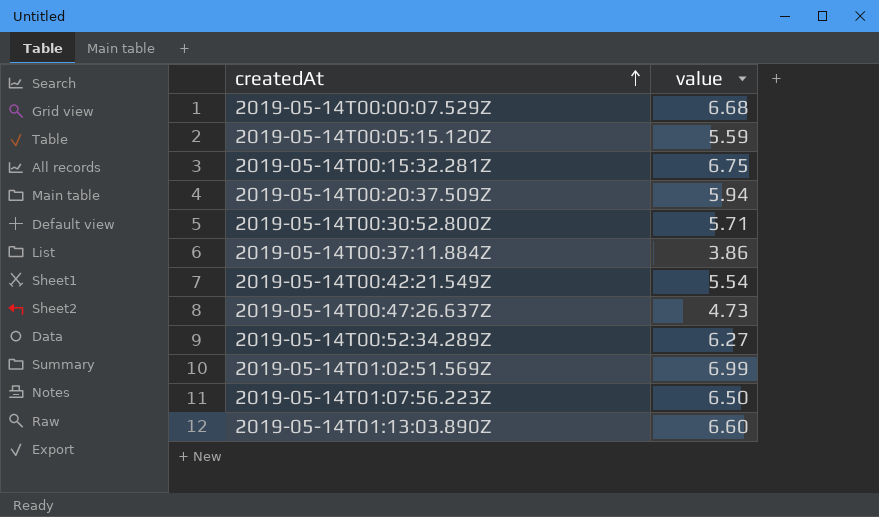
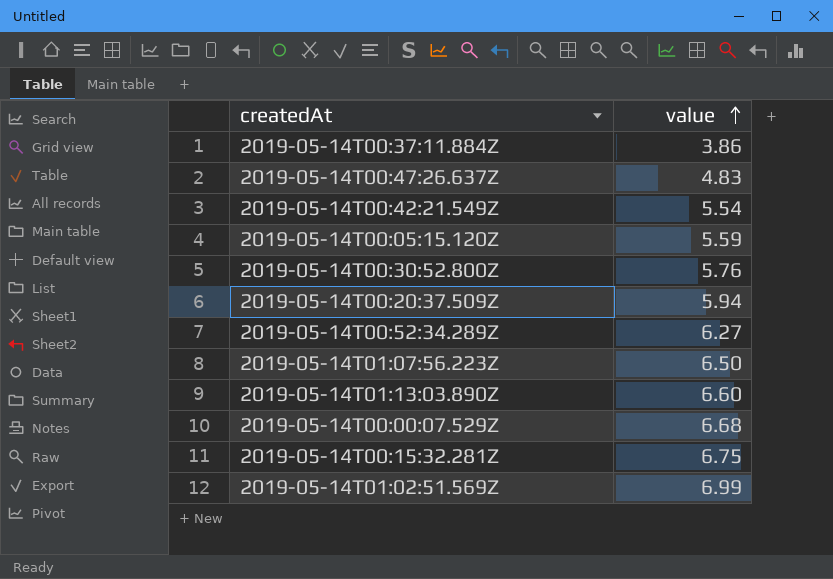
row order: createdAt ascending -> value ascending
2019-05-14T00:47:26.637Z | value: 4.73 -> 4.83
2019-05-14T00:30:52.800Z | value: 5.71 -> 5.76

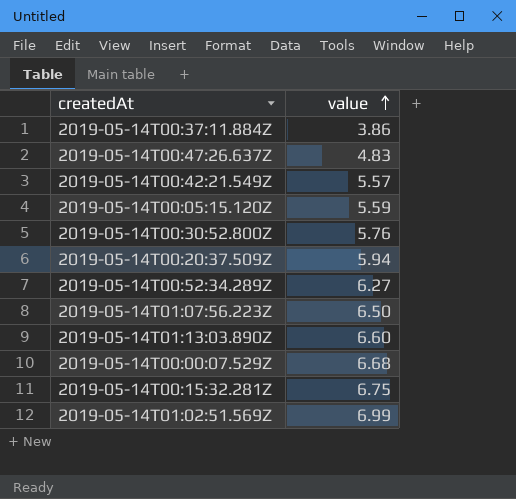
2019-05-14T00:42:21.549Z | value: 5.54 -> 5.57

